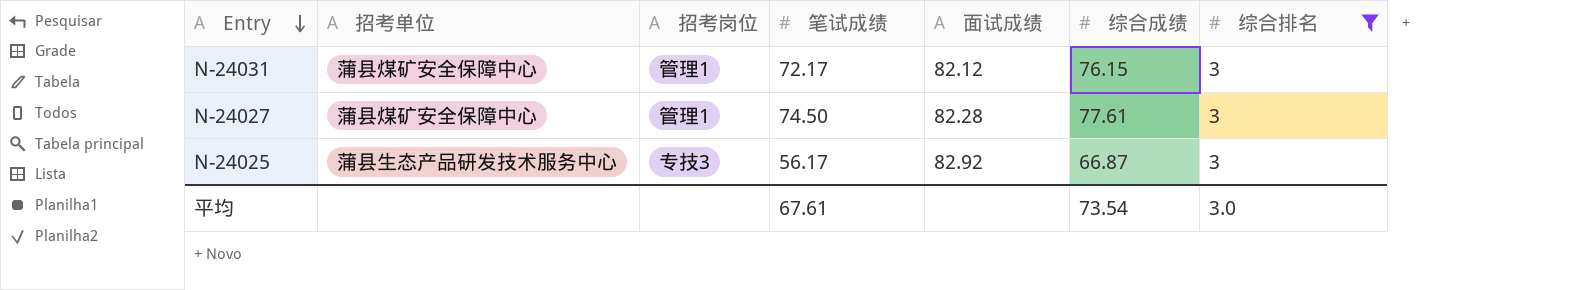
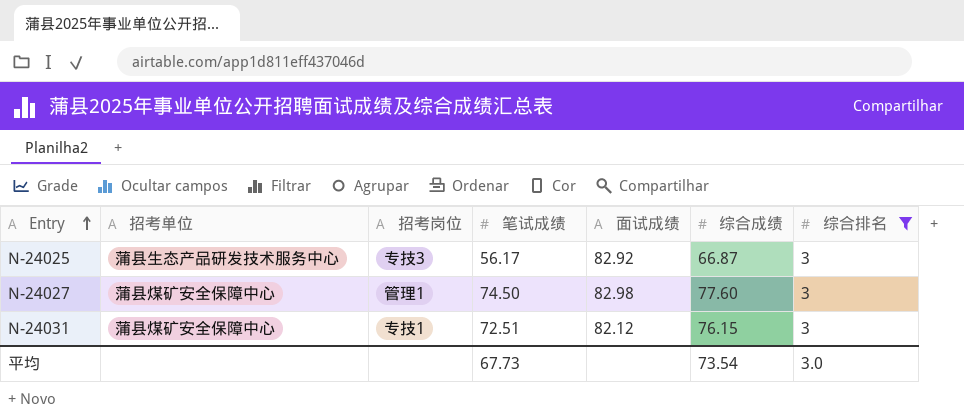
row order: Entry descending -> Entry ascending
N-24027 | 面试成绩: 82.28 -> 82.98
N-24027 | 综合成绩: 77.61 -> 77.60
N-24031 | 招考岗位: 管理1 -> 专技1
N-24031 | 笔试成绩: 72.17 -> 72.51
平均 | 笔试成绩: 67.61 -> 67.73

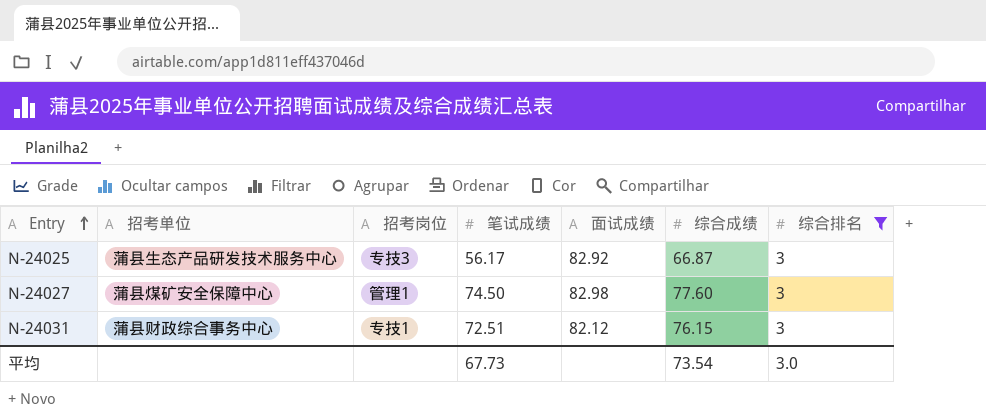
N-24031 | 招考单位: 蒲县煤矿安全保障中心 -> 蒲县财政综合事务中心

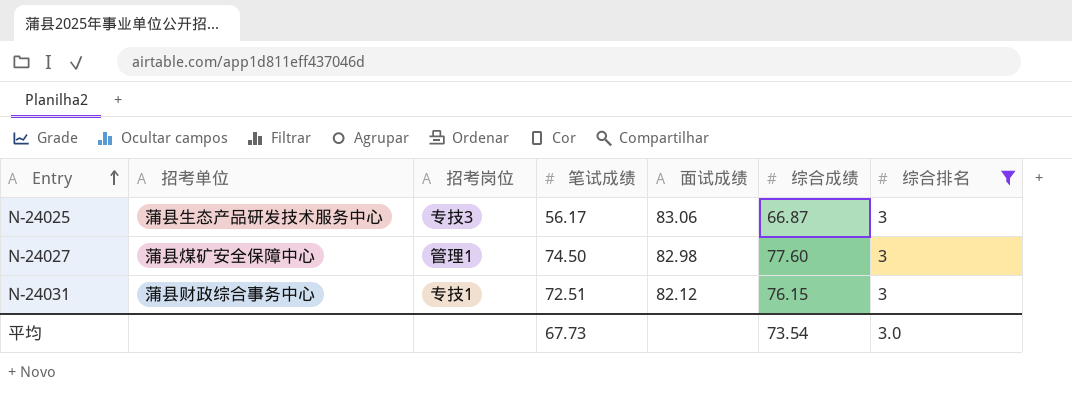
N-24025 | 面试成绩: 82.92 -> 83.06

